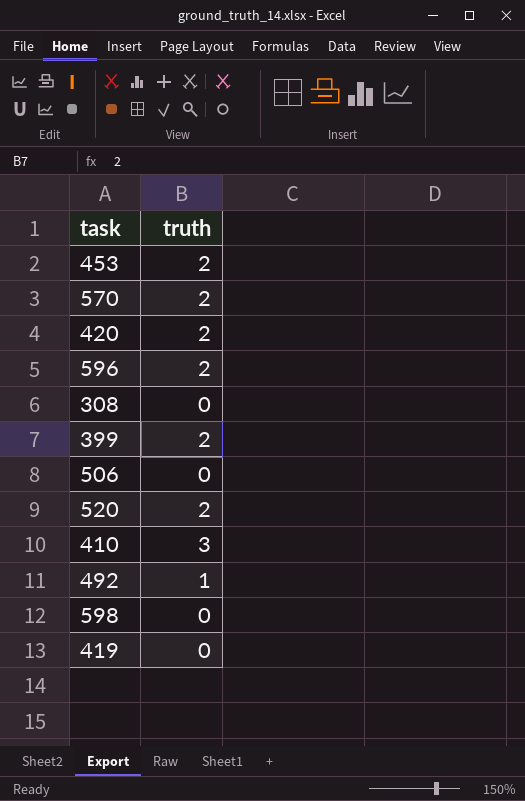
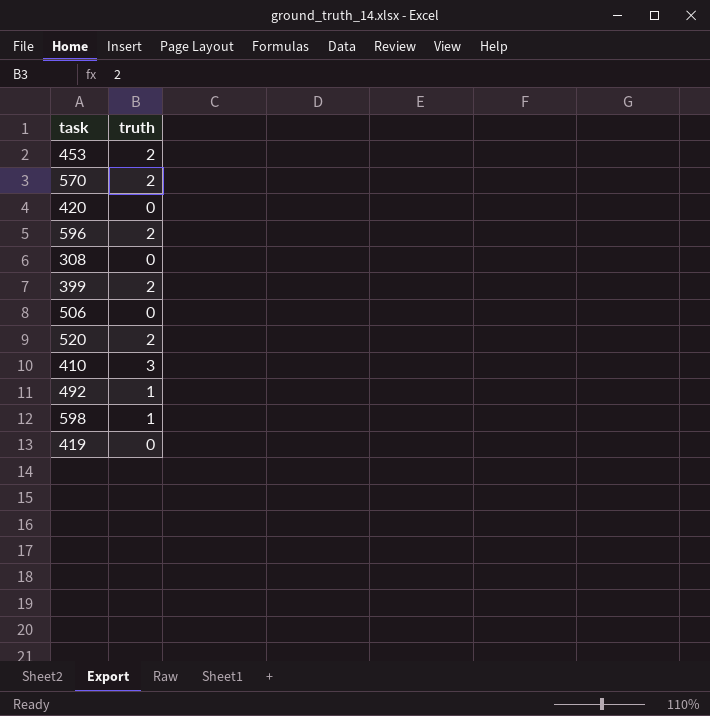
420 | truth: 2 -> 0
598 | truth: 0 -> 1

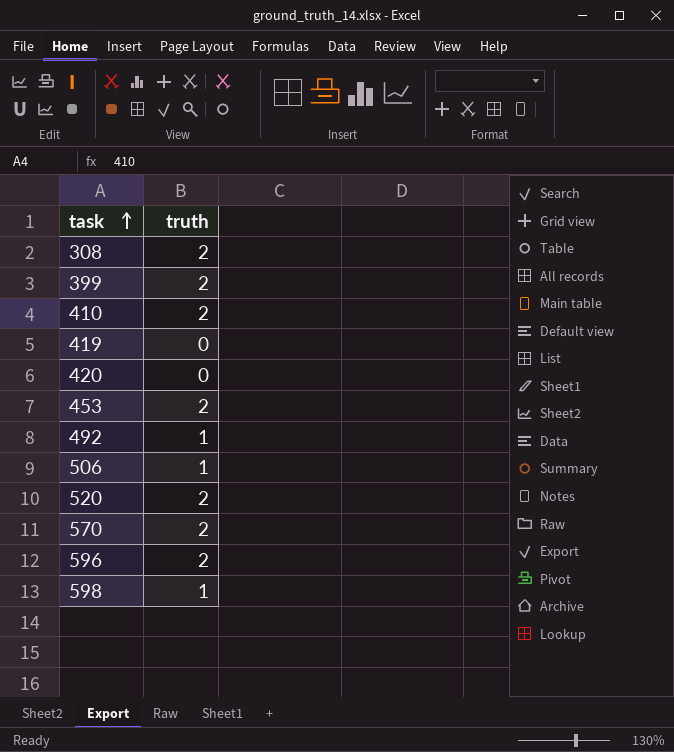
row order: none -> task ascending
308 | truth: 0 -> 2
410 | truth: 3 -> 2
506 | truth: 0 -> 1

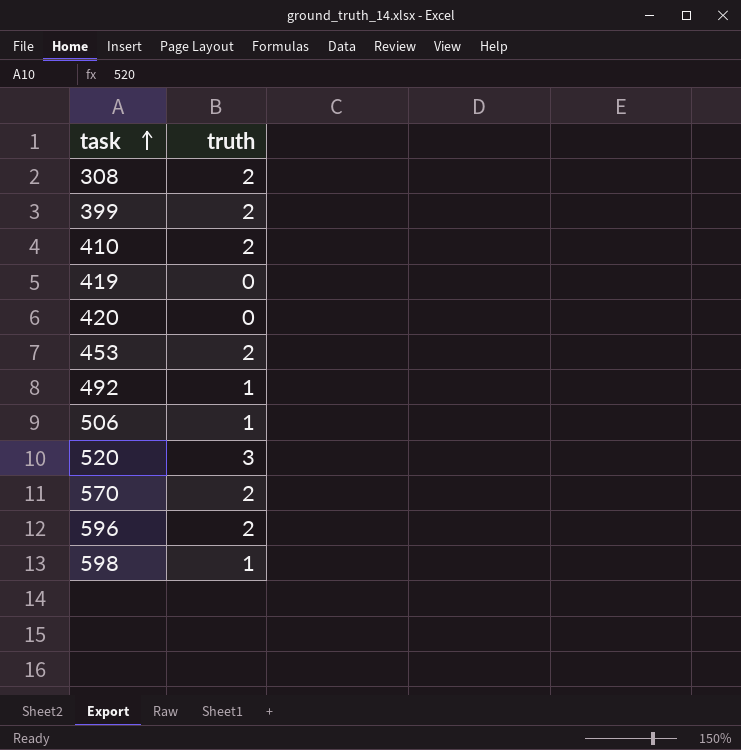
520 | truth: 2 -> 3

